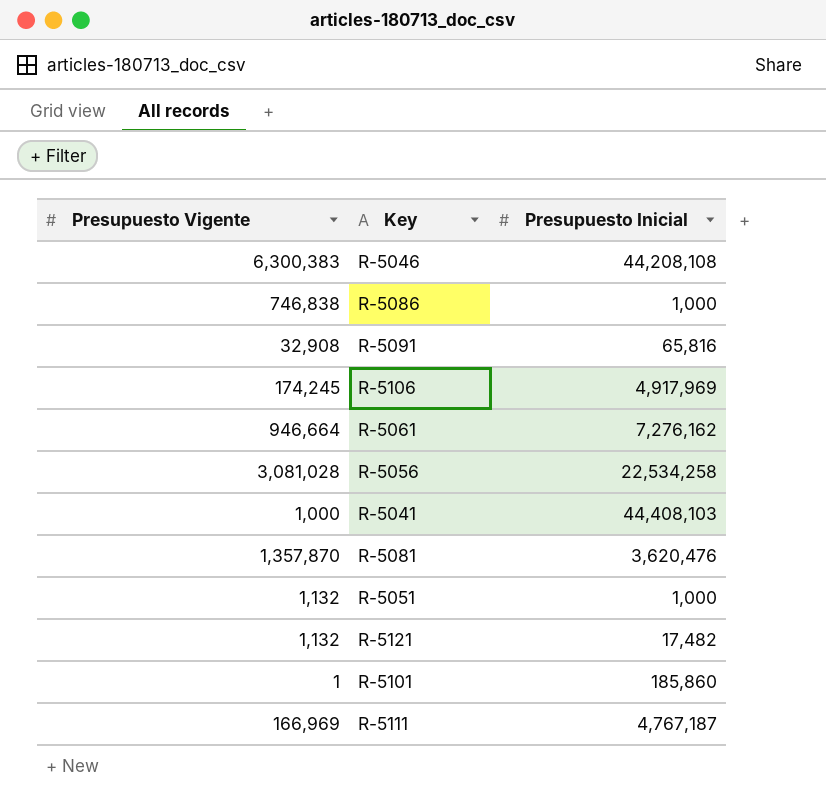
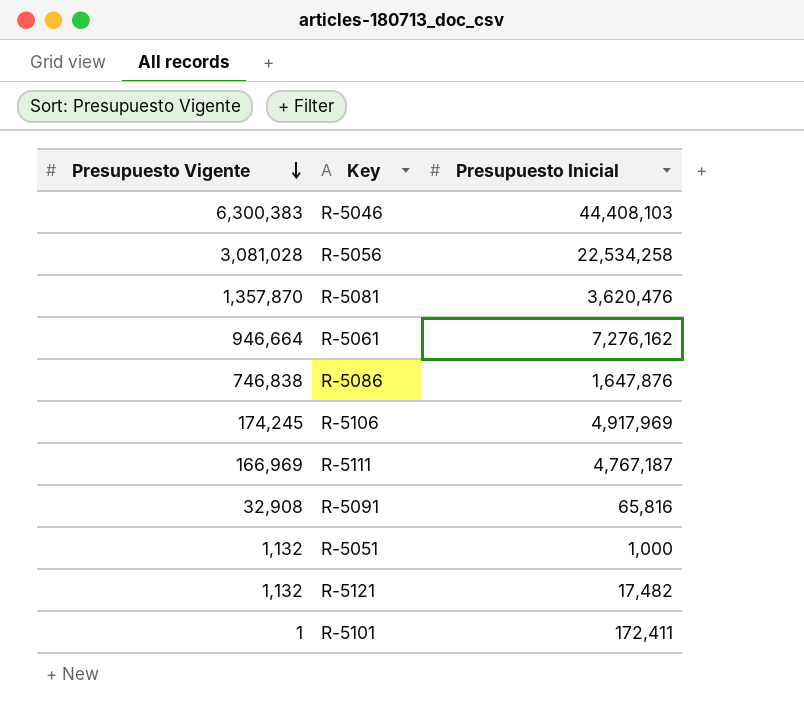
row order: none -> Presupuesto Vigente descending
row R-5041: 1,000 | 44,408,103 -> none
R-5046 | Presupuesto Inicial: 44,208,108 -> 44,408,103
R-5086 | Presupuesto Inicial: 1,000 -> 1,647,876
R-5101 | Presupuesto Inicial: 185,860 -> 172,411

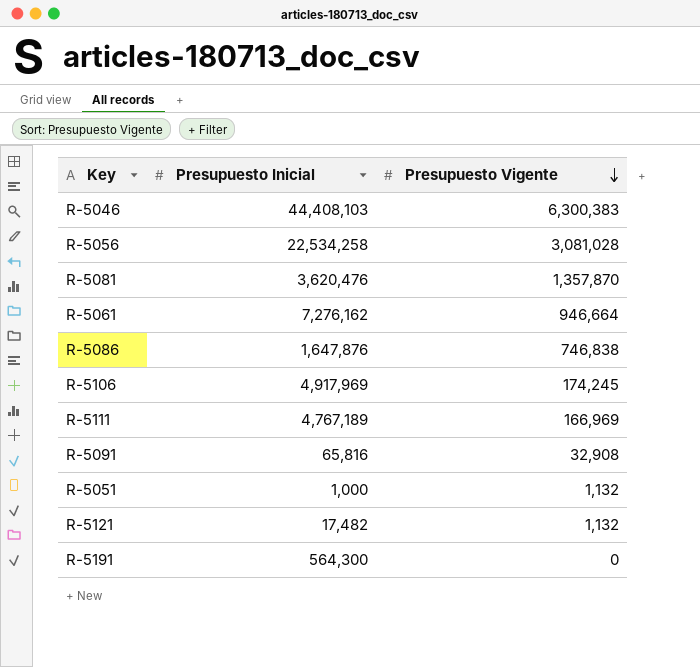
column Presupuesto Vigente | position: 1 -> 3
row R-5101: 1 | 172,411 -> none
R-5111 | Presupuesto Inicial: 4,767,187 -> 4,767,189
row R-5191: none -> 564,300 | 0

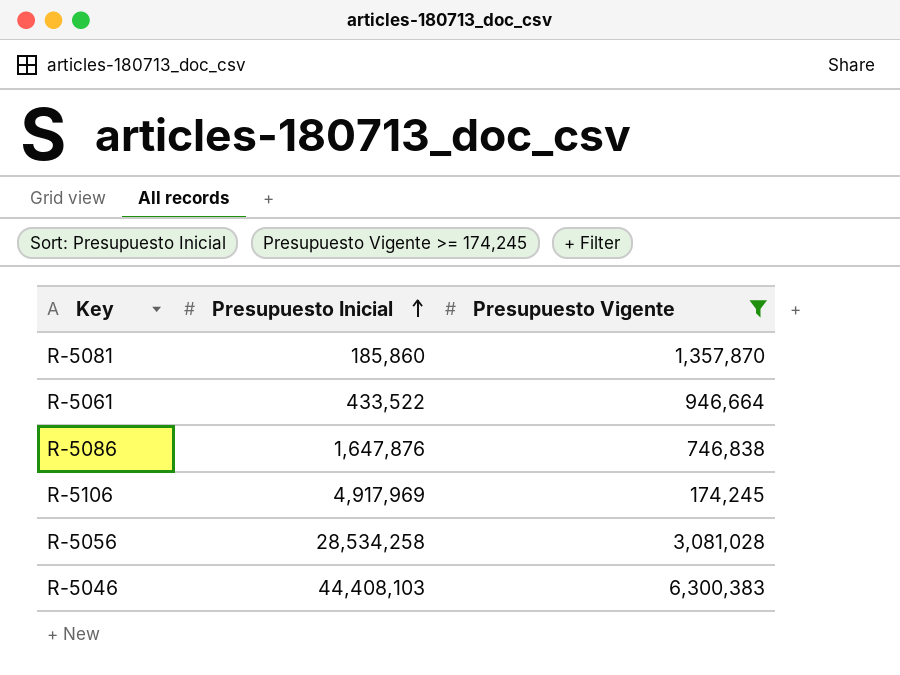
filter: none -> Presupuesto Vigente >= 174,245
row order: Presupuesto Vigente descending -> Presupuesto Inicial ascending
R-5081 | Presupuesto Inicial: 3,620,476 -> 185,860
R-5061 | Presupuesto Inicial: 7,276,162 -> 433,522
R-5056 | Presupuesto Inicial: 22,534,258 -> 28,534,258

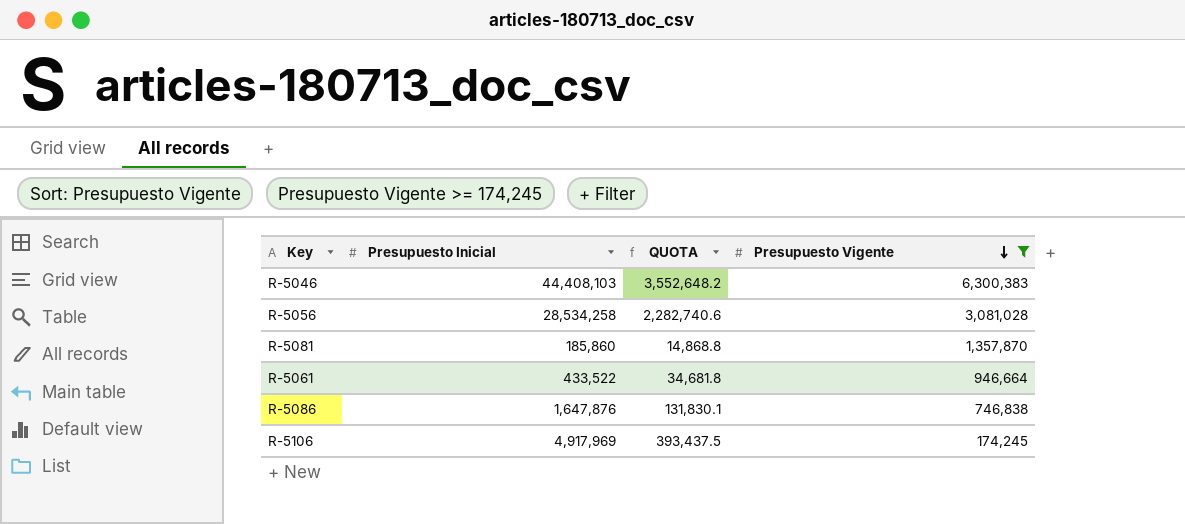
row order: Presupuesto Inicial ascending -> Presupuesto Vigente descending
column QUOTA | formula: none -> [Presupuesto Inicial] * 0.08

